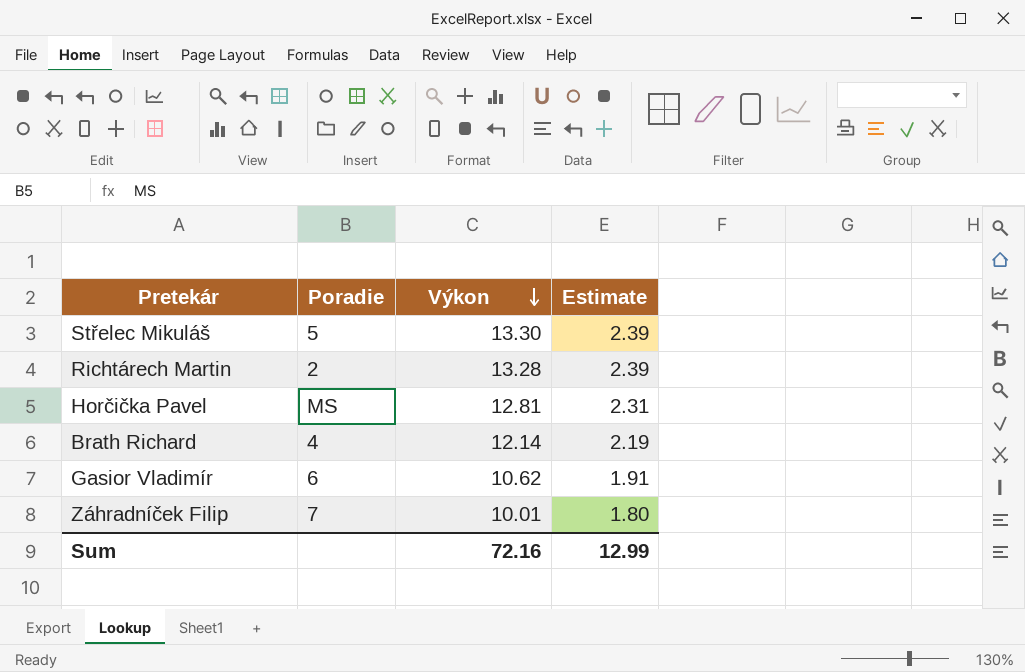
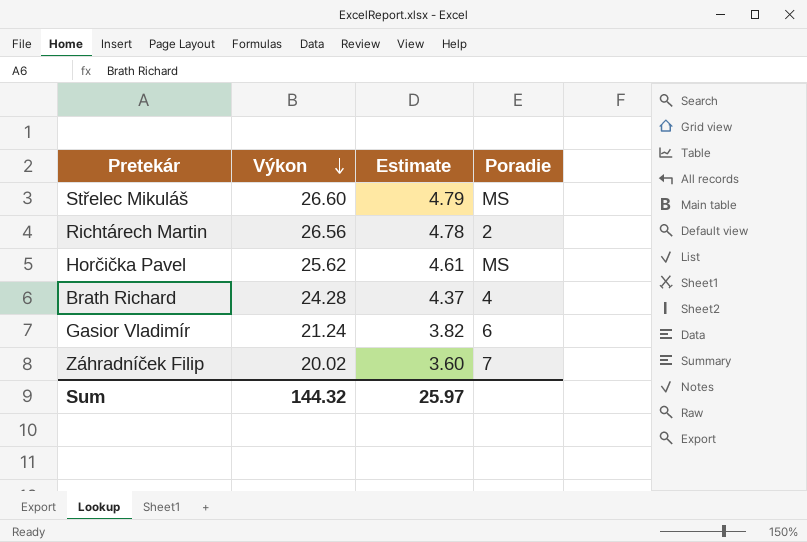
column Poradie | position: 2 -> 4
Střelec Mikuláš | Výkon: 13.30 -> 26.60
Střelec Mikuláš | Estimate: 2.39 -> 4.79
Střelec Mikuláš | Poradie: 5 -> MS
Richtárech Martin | Výkon: 13.28 -> 26.56
Richtárech Martin | Estimate: 2.39 -> 4.78
Horčička Pavel | Výkon: 12.81 -> 25.62
Horčička Pavel | Estimate: 2.31 -> 4.61
Brath Richard | Výkon: 12.14 -> 24.28
Brath Richard | Estimate: 2.19 -> 4.37
Gasior Vladimír | Výkon: 10.62 -> 21.24
Gasior Vladimír | Estimate: 1.91 -> 3.82
Záhradníček Filip | Výkon: 10.01 -> 20.02
Záhradníček Filip | Estimate: 1.80 -> 3.60
Sum | Výkon: 72.16 -> 144.32
Sum | Estimate: 12.99 -> 25.97

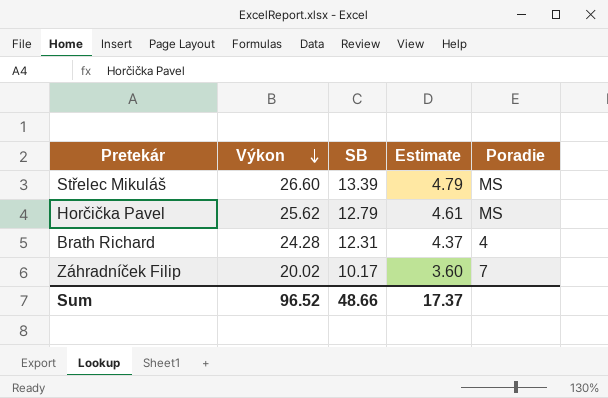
column SB | position: none -> 3
row Richtárech Martin: 26.56 | 4.78 | 2 -> none
row Gasior Vladimír: 21.24 | 3.82 | 6 -> none
Sum | Výkon: 144.32 -> 96.52
Sum | Estimate: 25.97 -> 17.37

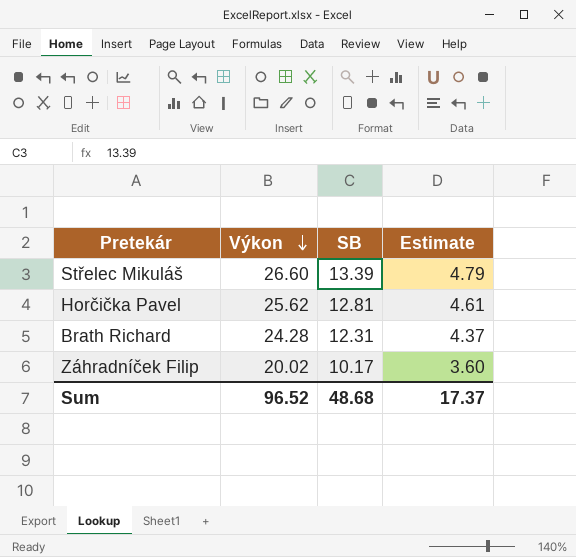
column Poradie | position: 5 -> none
Horčička Pavel | SB: 12.79 -> 12.81
Sum | SB: 48.66 -> 48.68

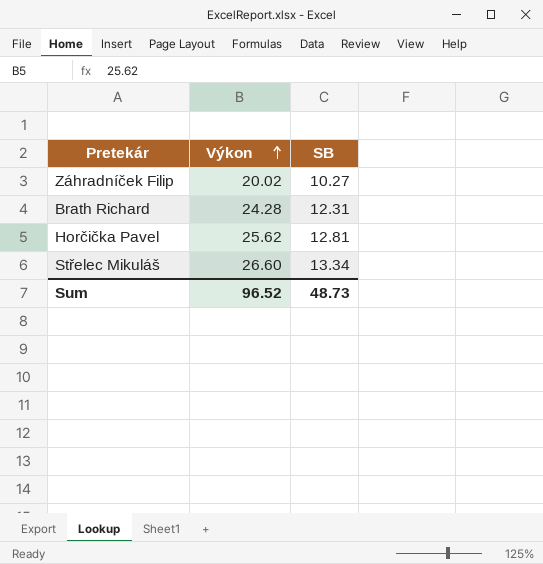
row order: Výkon descending -> Výkon ascending
column Estimate | formula: [Výkon] * 0.18 -> none
Záhradníček Filip | SB: 10.17 -> 10.27
Střelec Mikuláš | SB: 13.39 -> 13.34
Sum | SB: 48.68 -> 48.73

